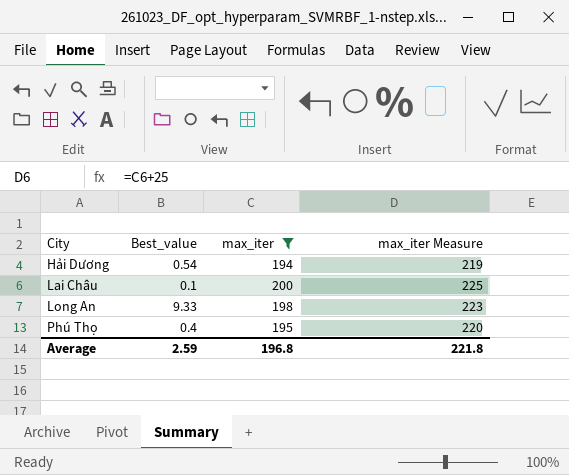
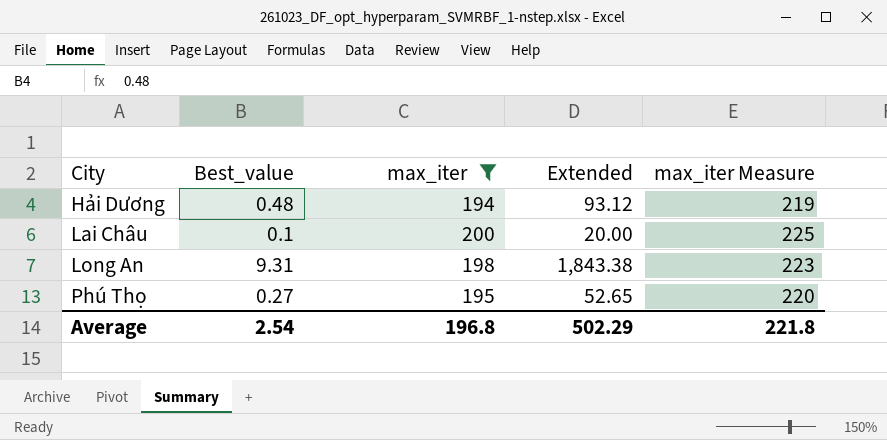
column Extended | formula: none -> [Best_value] * [max_iter]
Hải Dương | Best_value: 0.54 -> 0.48
Long An | Best_value: 9.33 -> 9.31
Phú Thọ | Best_value: 0.4 -> 0.27
Average | Best_value: 2.59 -> 2.54

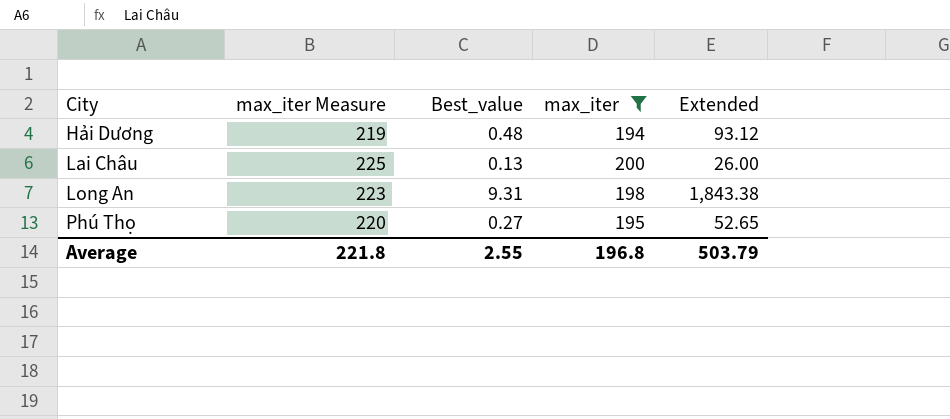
column max_iter Measure | position: 5 -> 2
Lai Châu | Best_value: 0.1 -> 0.13
Lai Châu | Extended: 20.00 -> 26.00
Average | Best_value: 2.54 -> 2.55
Average | Extended: 502.29 -> 503.79

